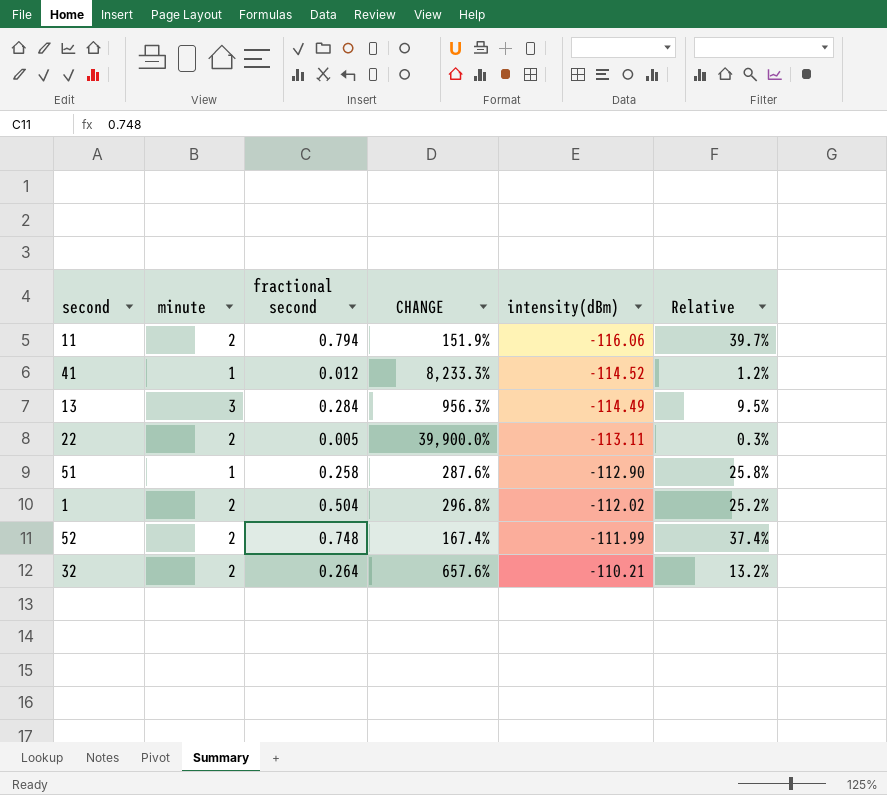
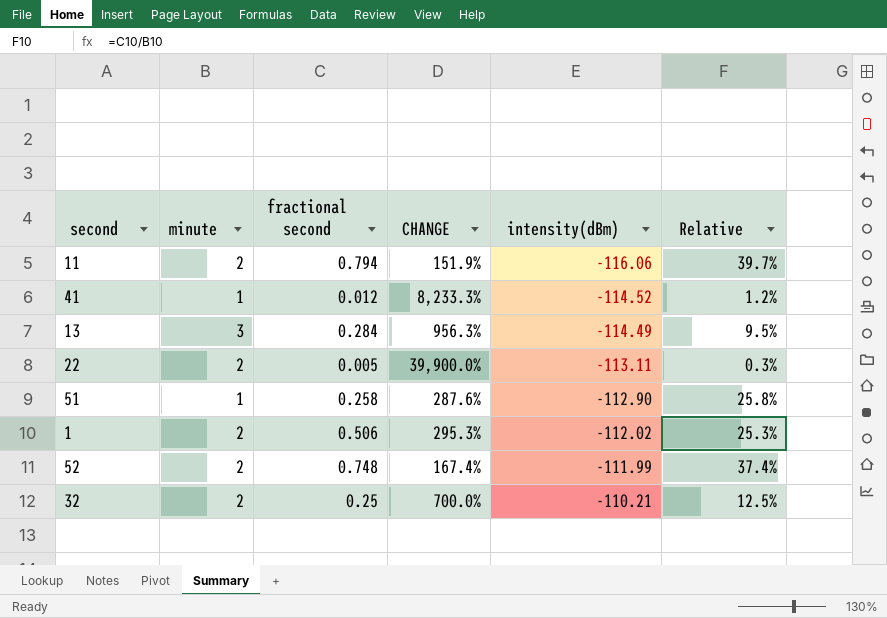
1 | fractional second: 0.504 -> 0.506
1 | CHANGE: 296.8% -> 295.3%
1 | Relative: 25.2% -> 25.3%
32 | fractional second: 0.264 -> 0.25
32 | CHANGE: 657.6% -> 700.0%
32 | Relative: 13.2% -> 12.5%

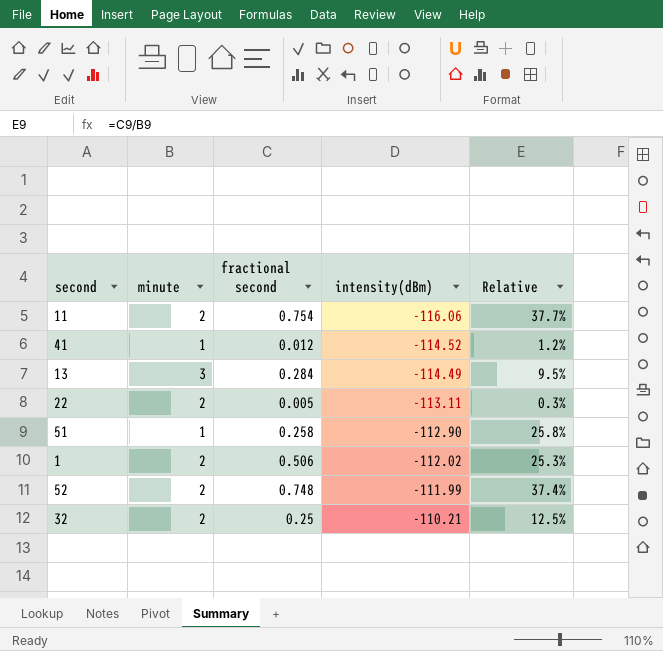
column CHANGE | formula: ([minute] - [fractional second]) / [fractional second] -> none
11 | fractional second: 0.794 -> 0.754
11 | Relative: 39.7% -> 37.7%

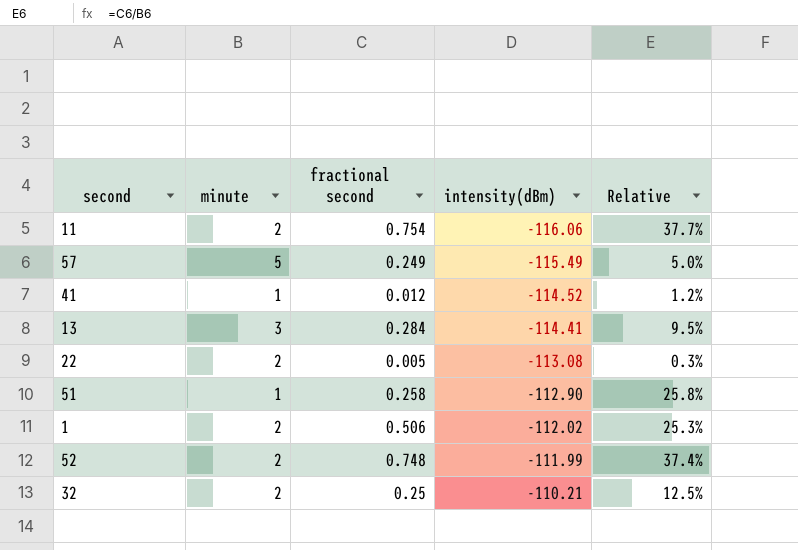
row 57: none -> 5 | 0.249 | -115.49 | 5.0%
13 | intensity(dBm): -114.49 -> -114.41
22 | intensity(dBm): -113.11 -> -113.08

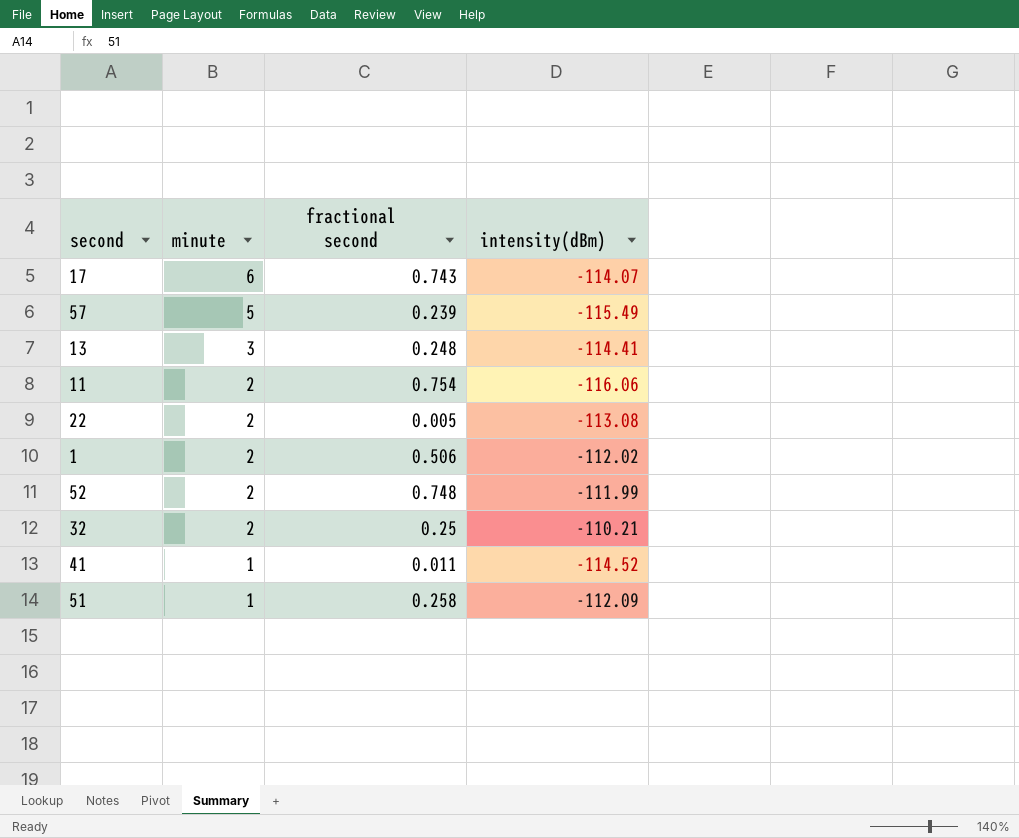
row order: intensity(dBm) ascending -> minute descending
column Relative | formula: [fractional second] / [minute] -> none
row 17: none -> 6 | 0.743 | -114.07
57 | fractional second: 0.249 -> 0.239
13 | fractional second: 0.284 -> 0.248
41 | fractional second: 0.012 -> 0.011
51 | intensity(dBm): -112.90 -> -112.09

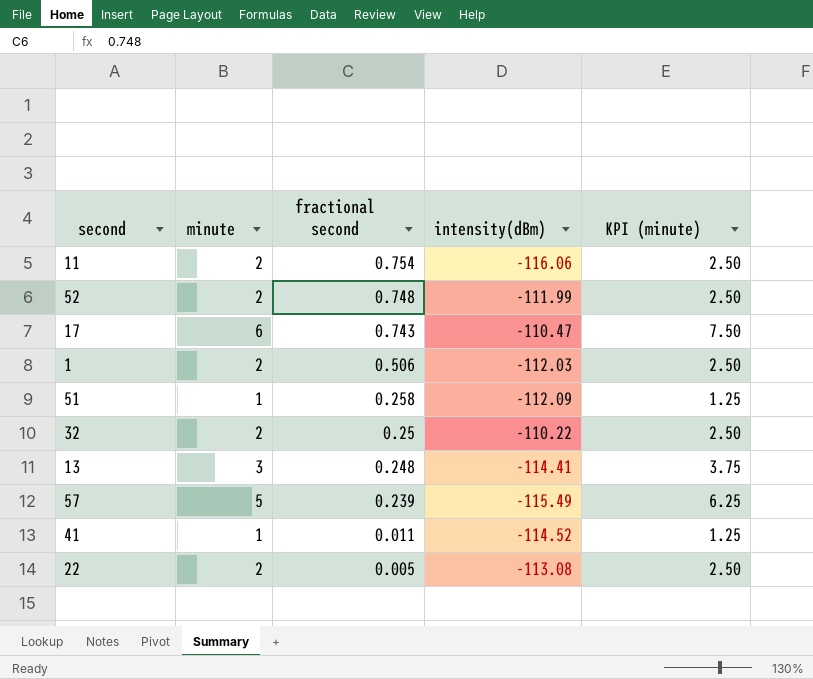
row order: minute descending -> fractional second descending
column KPI (minute) | formula: none -> [minute] * 1.25
17 | intensity(dBm): -114.07 -> -110.47
1 | intensity(dBm): -112.02 -> -112.03
32 | intensity(dBm): -110.21 -> -110.22

